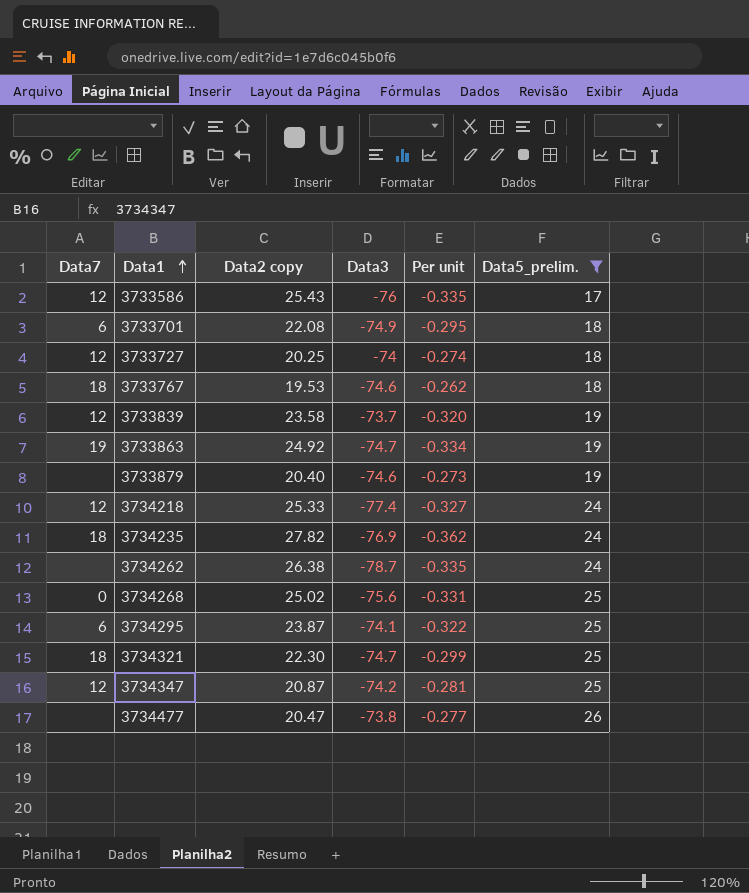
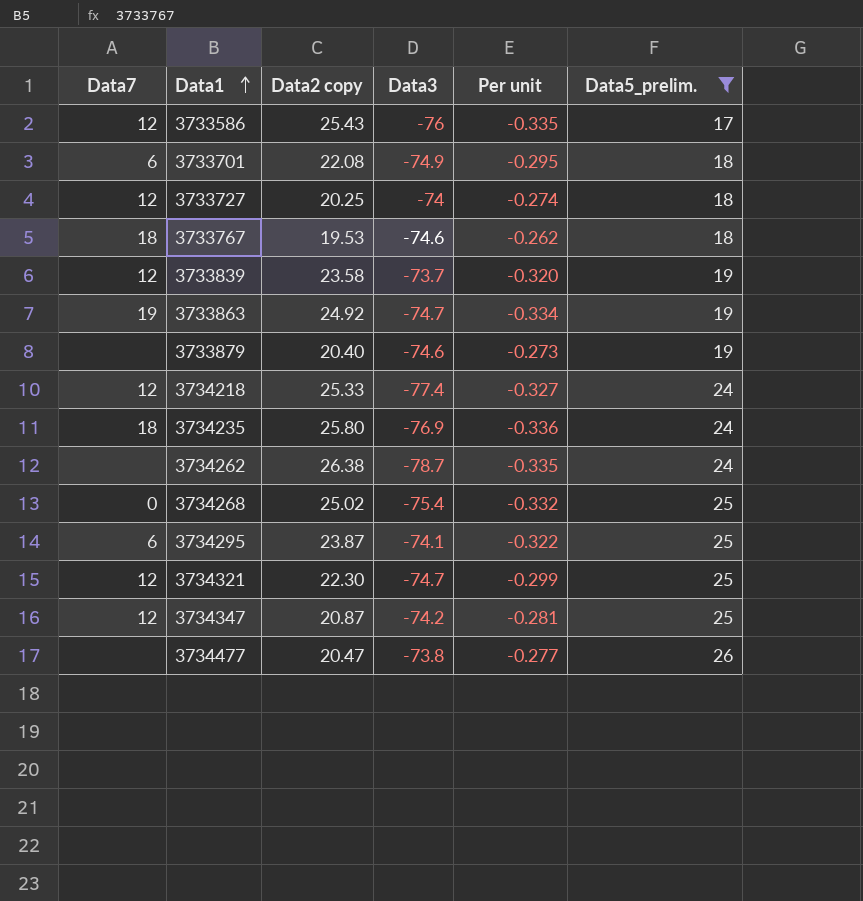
3734235 | Data2 copy: 27.82 -> 25.80
3734235 | Per unit: -0.362 -> -0.336
3734268 | Data3: -75.6 -> -75.4
3734268 | Per unit: -0.331 -> -0.332
3734321 | Data7: 18 -> 12

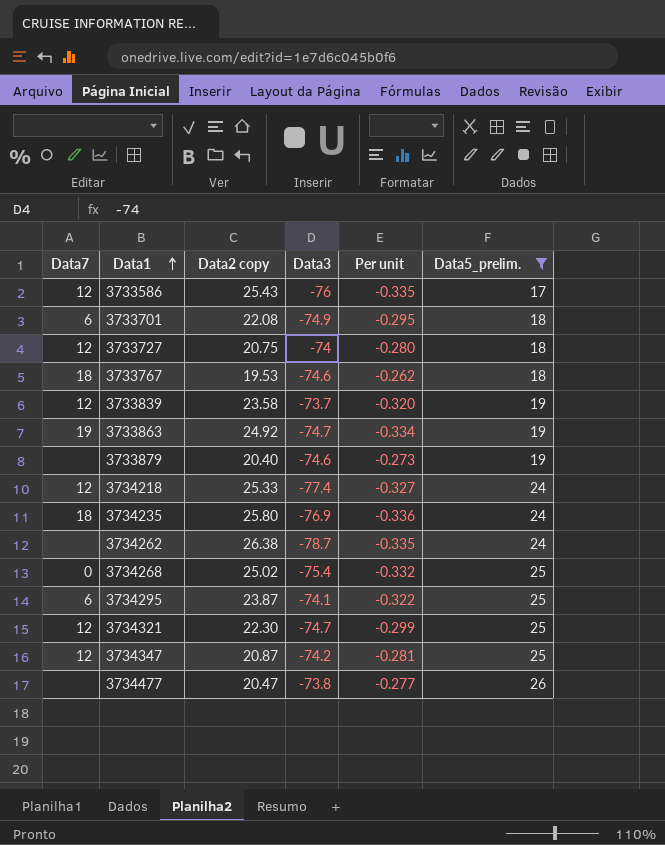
3733727 | Data2 copy: 20.25 -> 20.75
3733727 | Per unit: -0.274 -> -0.280

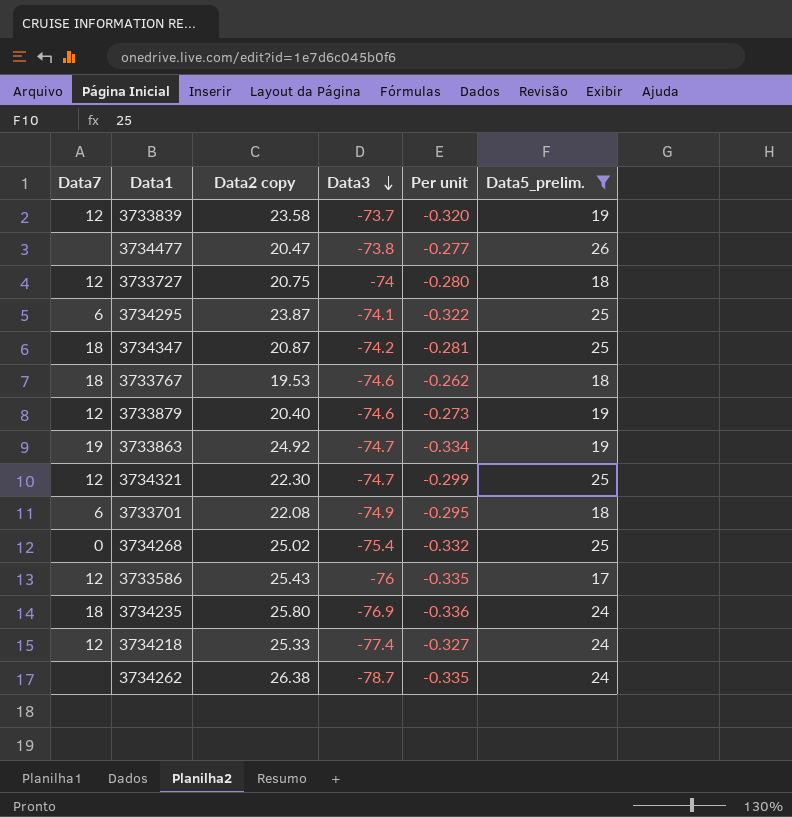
row order: Data1 ascending -> Data3 descending
3734347 | Data7: 12 -> 18
3733879 | Data7: none -> 12

